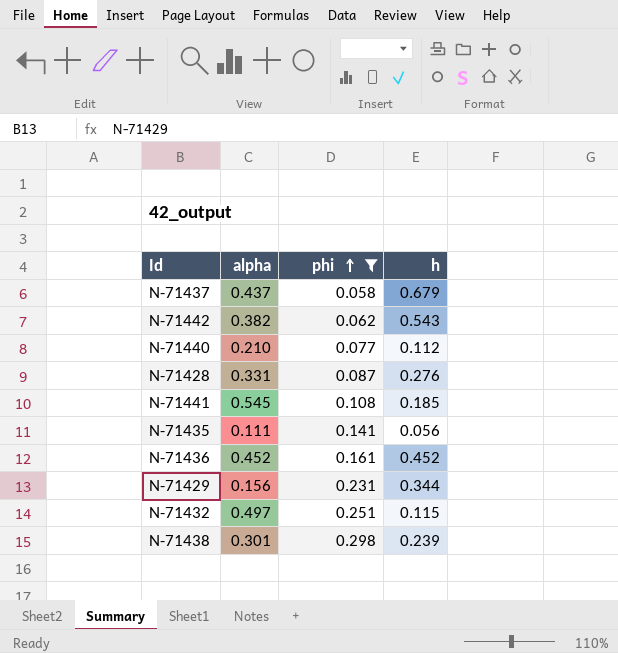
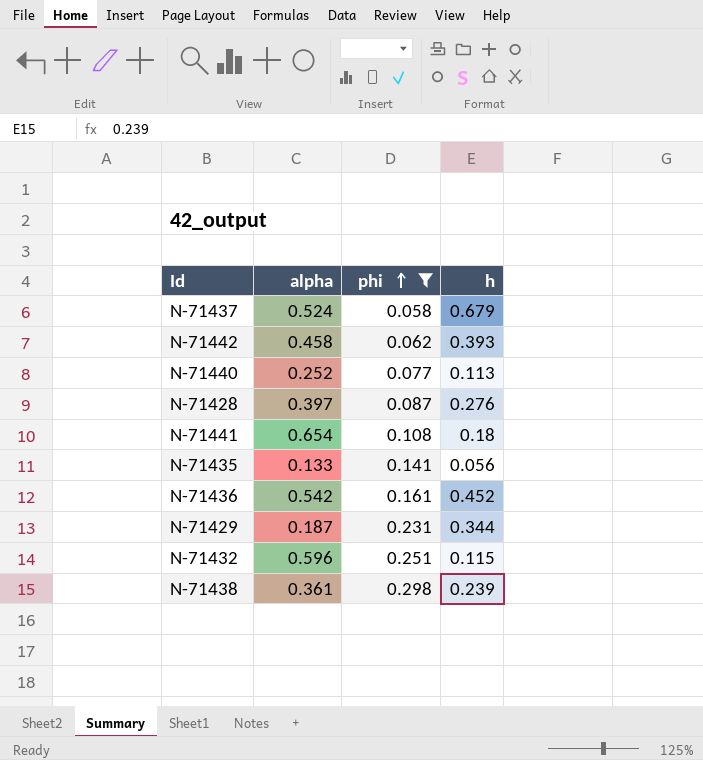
N-71437 | alpha: 0.437 -> 0.524
N-71442 | alpha: 0.382 -> 0.458
N-71442 | h: 0.543 -> 0.393
N-71440 | alpha: 0.210 -> 0.252
N-71440 | h: 0.112 -> 0.113
N-71428 | alpha: 0.331 -> 0.397
N-71441 | alpha: 0.545 -> 0.654
N-71441 | h: 0.185 -> 0.18
N-71435 | alpha: 0.111 -> 0.133
N-71436 | alpha: 0.452 -> 0.542
N-71429 | alpha: 0.156 -> 0.187
N-71432 | alpha: 0.497 -> 0.596
N-71438 | alpha: 0.301 -> 0.361

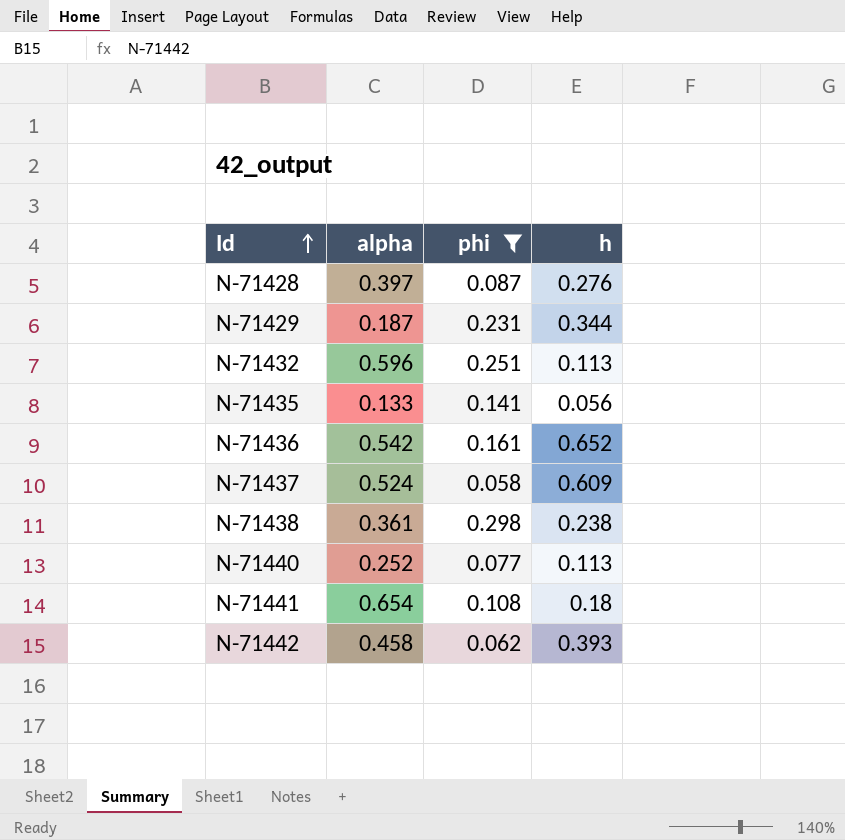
row order: phi ascending -> Id ascending
N-71432 | h: 0.115 -> 0.113
N-71436 | h: 0.452 -> 0.652
N-71437 | h: 0.679 -> 0.609
N-71438 | h: 0.239 -> 0.238

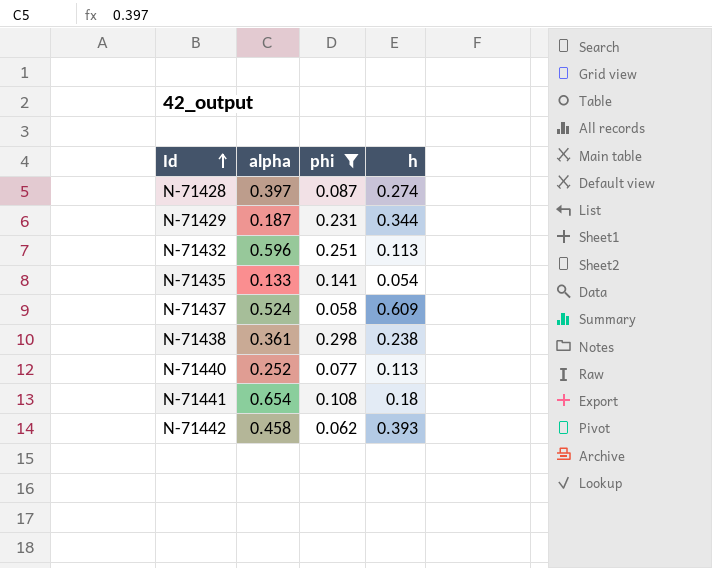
row N-71436: 0.542 | 0.161 | 0.652 -> none
N-71428 | h: 0.276 -> 0.274
N-71435 | h: 0.056 -> 0.054

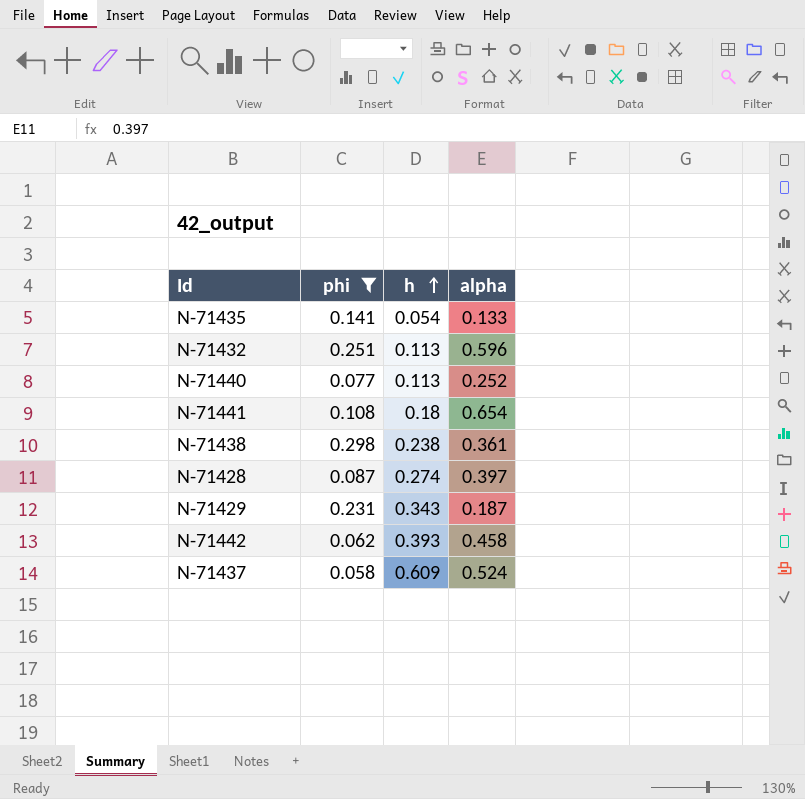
row order: Id ascending -> h ascending
column alpha | position: 2 -> 4
N-71429 | h: 0.344 -> 0.343

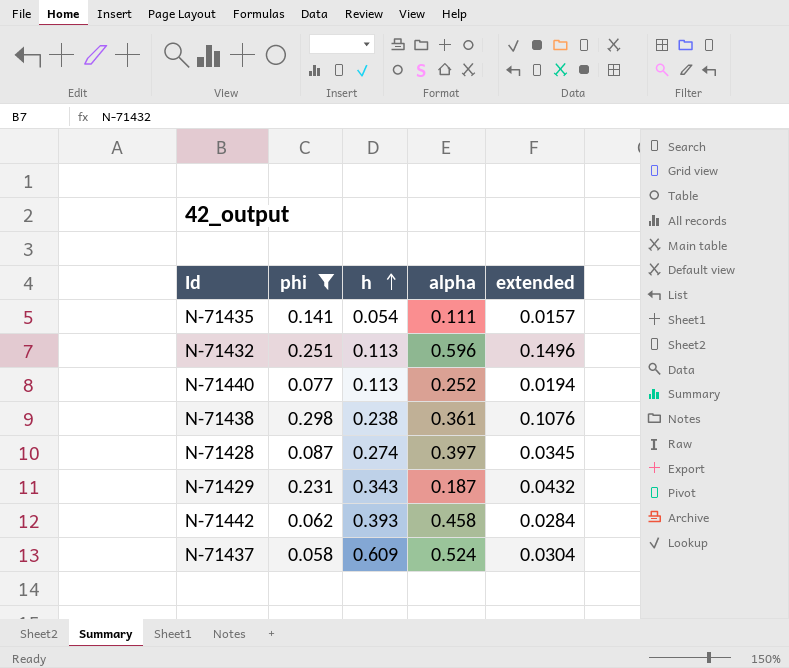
column extended | formula: none -> [phi] * [alpha]
row N-71441: 0.108 | 0.18 | 0.654 -> none
N-71435 | alpha: 0.133 -> 0.111

